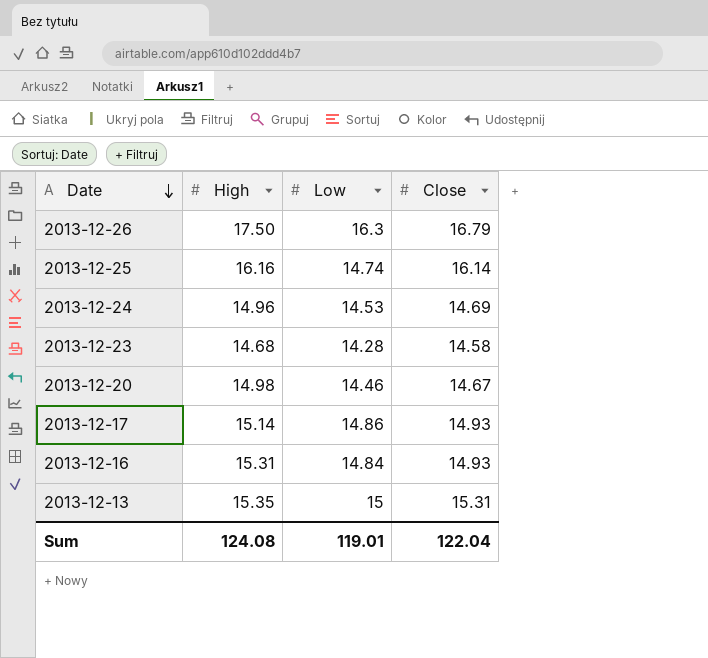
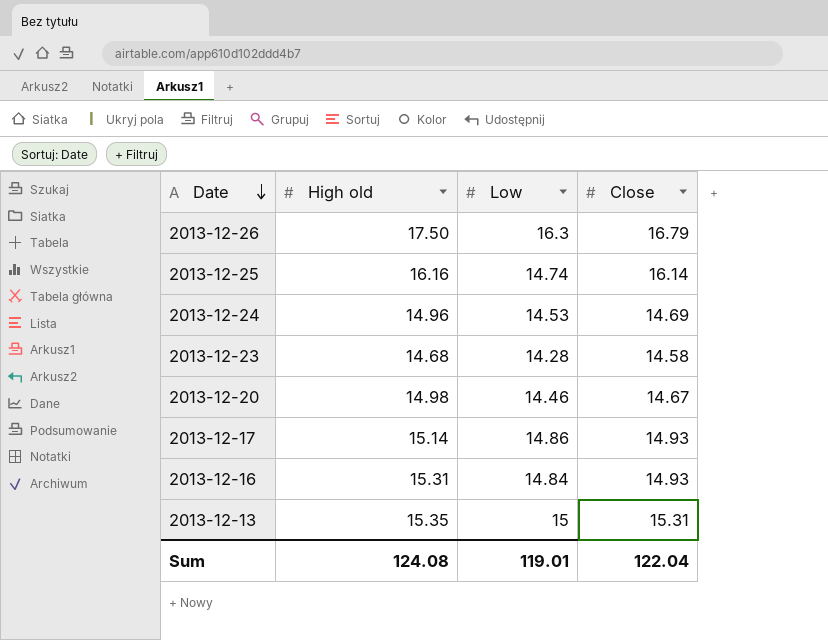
column name: High -> High old

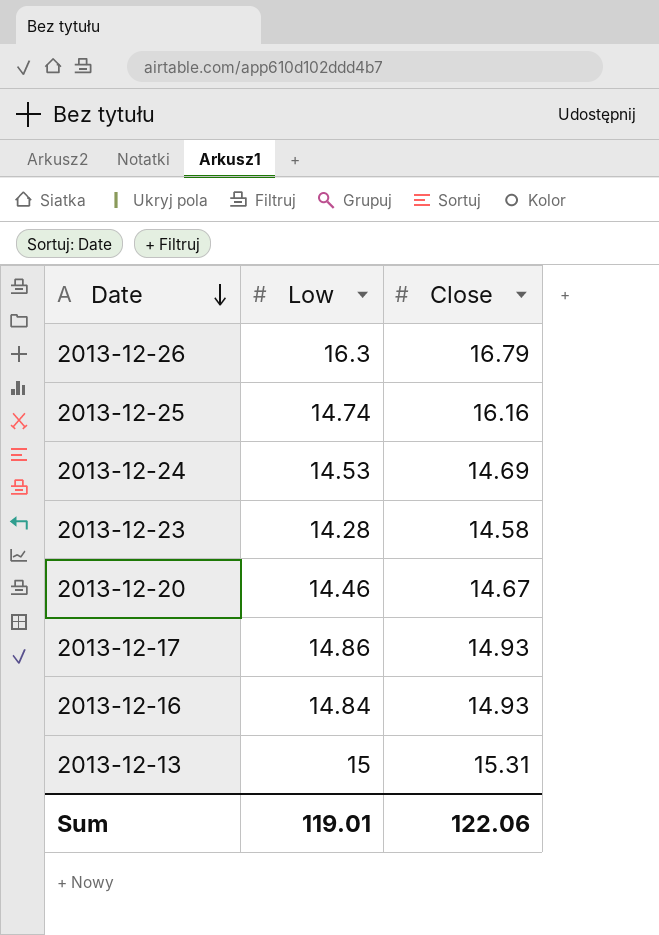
column High old | position: 2 -> none
2013-12-25 | Close: 16.14 -> 16.16
Sum | Close: 122.04 -> 122.06

